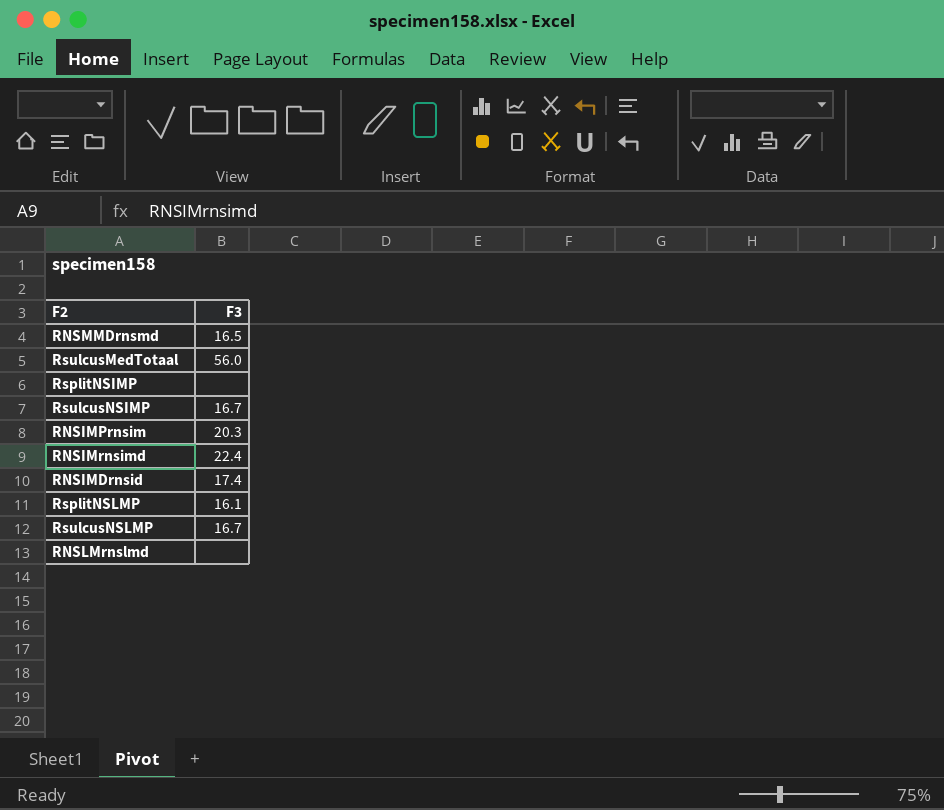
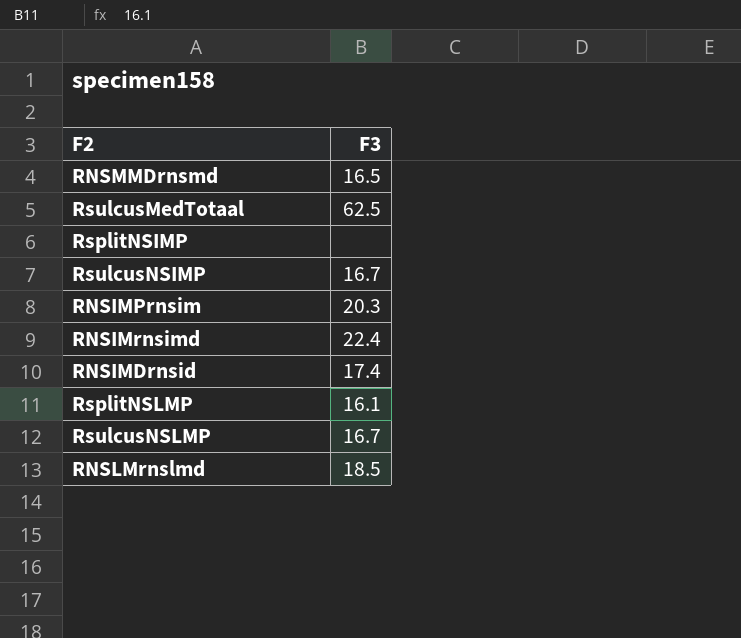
RsulcusMedTotaal | F3: 56.0 -> 62.5
RNSLMrnslmd | F3: none -> 18.5

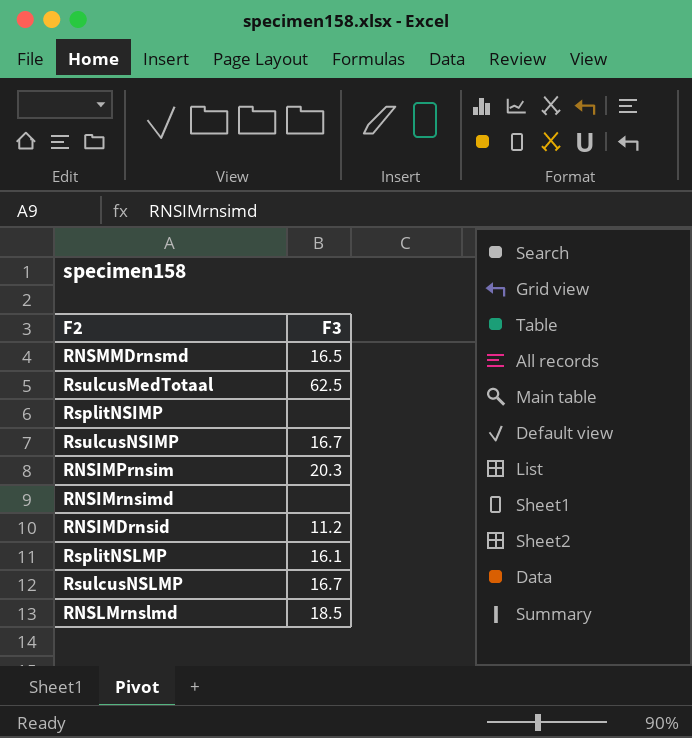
RNSIMrnsimd | F3: 22.4 -> none
RNSIMDrnsid | F3: 17.4 -> 11.2

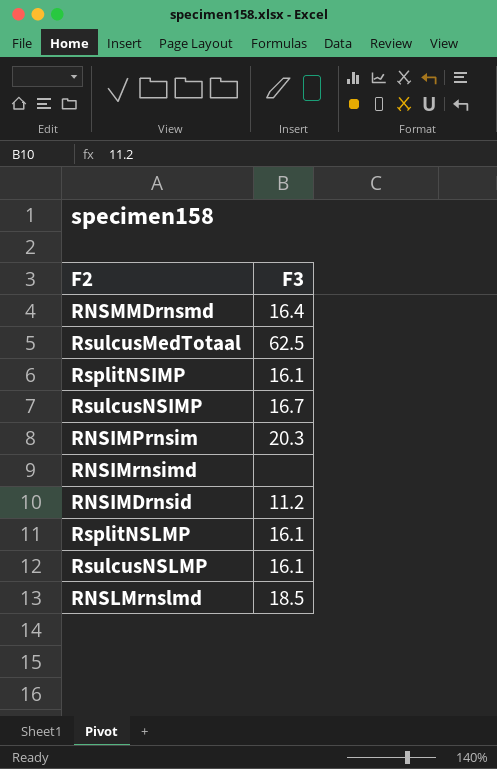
RNSMMDrnsmd | F3: 16.5 -> 16.4
RsplitNSIMP | F3: none -> 16.1
RsulcusNSLMP | F3: 16.7 -> 16.1

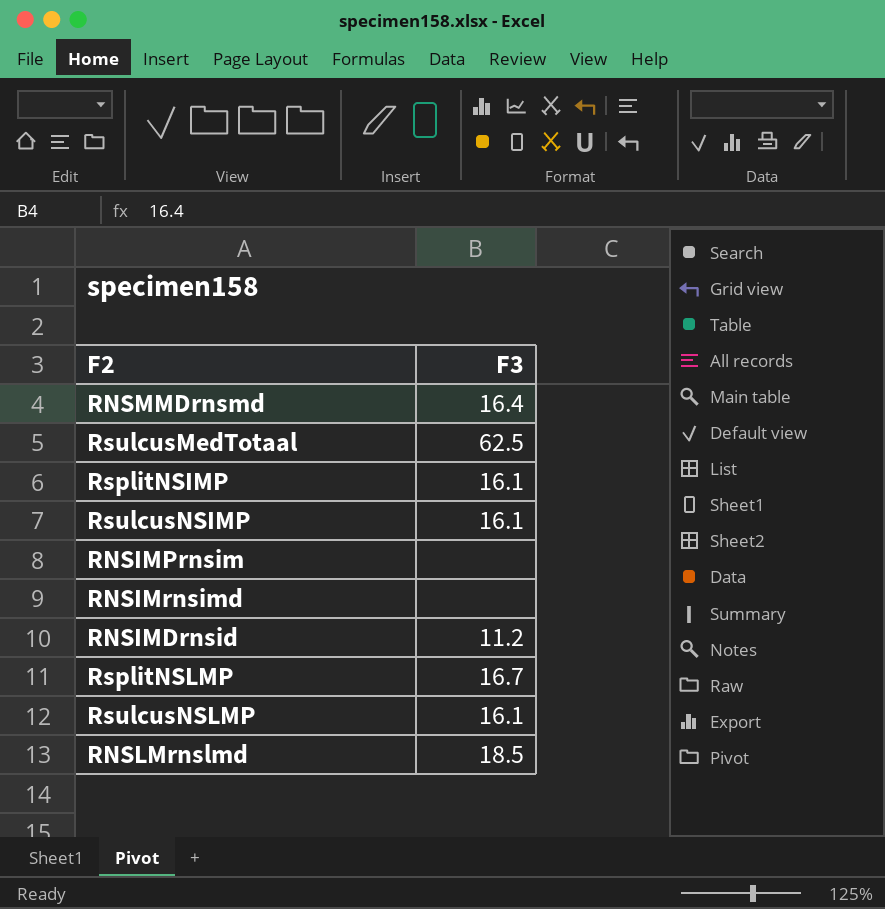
RsulcusNSIMP | F3: 16.7 -> 16.1
RNSIMPrnsim | F3: 20.3 -> none
RsplitNSLMP | F3: 16.1 -> 16.7

